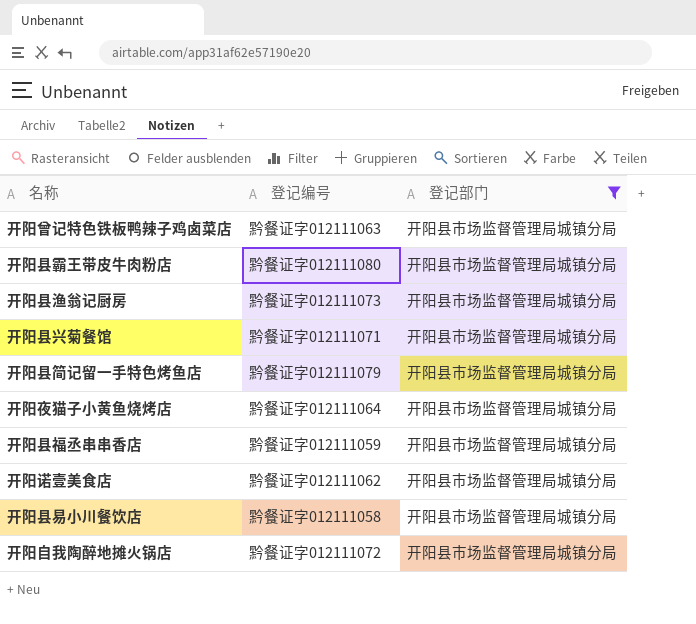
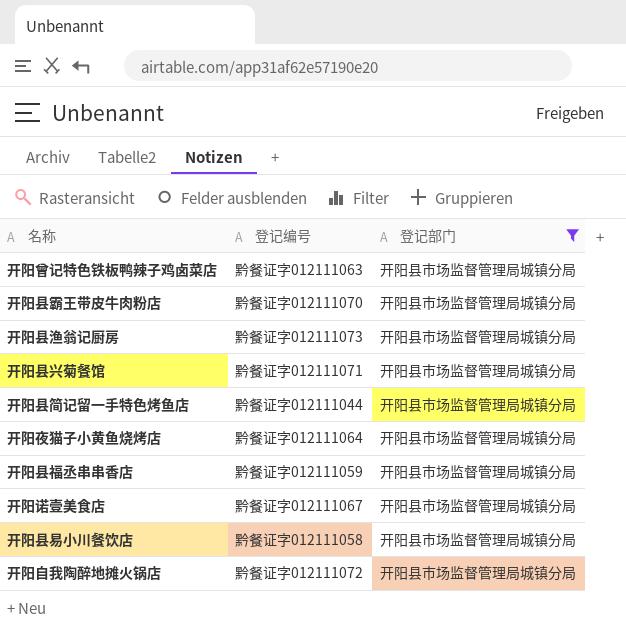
开阳县霸王带皮牛肉粉店 | 登记编号: 黔餐证字012111080 -> 黔餐证字012111070
开阳县简记留一手特色烤鱼店 | 登记编号: 黔餐证字012111079 -> 黔餐证字012111044
开阳诺壹美食店 | 登记编号: 黔餐证字012111062 -> 黔餐证字012111067

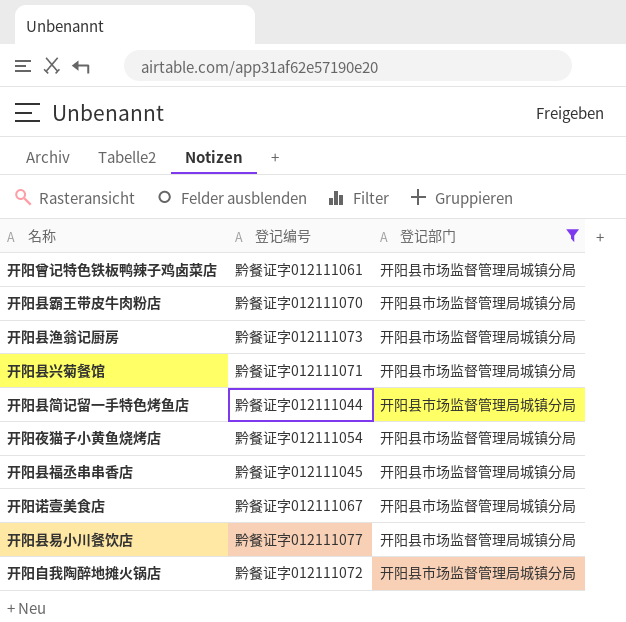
开阳曾记特色铁板鸭辣子鸡卤菜店 | 登记编号: 黔餐证字012111063 -> 黔餐证字012111061
开阳夜猫子小黄鱼烧烤店 | 登记编号: 黔餐证字012111064 -> 黔餐证字012111054
开阳县福丞串串香店 | 登记编号: 黔餐证字012111059 -> 黔餐证字012111045
开阳县易小川餐饮店 | 登记编号: 黔餐证字012111058 -> 黔餐证字012111077

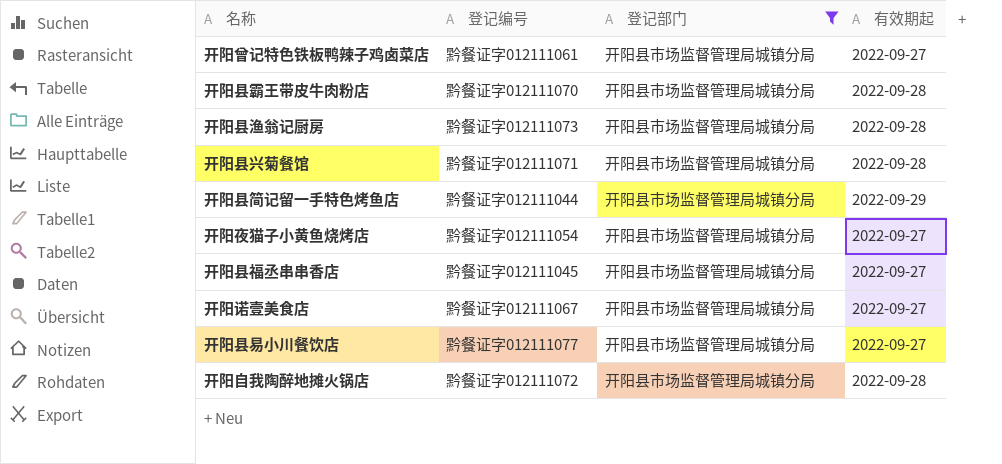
column 有效期起 | position: none -> 4

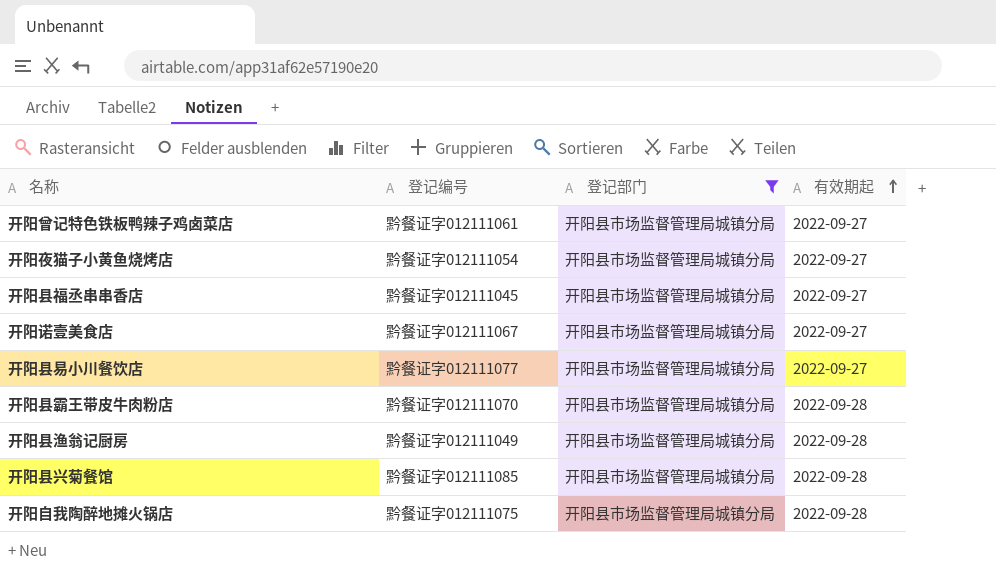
row order: none -> 有效期起 ascending
row 开阳县简记留一手特色烤鱼店: 黔餐证字012111044 | 开阳县市场监督管理局城镇分局 | 2022-09-29 -> none
开阳县渔翁记厨房 | 登记编号: 黔餐证字012111073 -> 黔餐证字012111049
开阳县兴菊餐馆 | 登记编号: 黔餐证字012111071 -> 黔餐证字012111085
开阳自我陶醉地摊火锅店 | 登记编号: 黔餐证字012111072 -> 黔餐证字012111075

